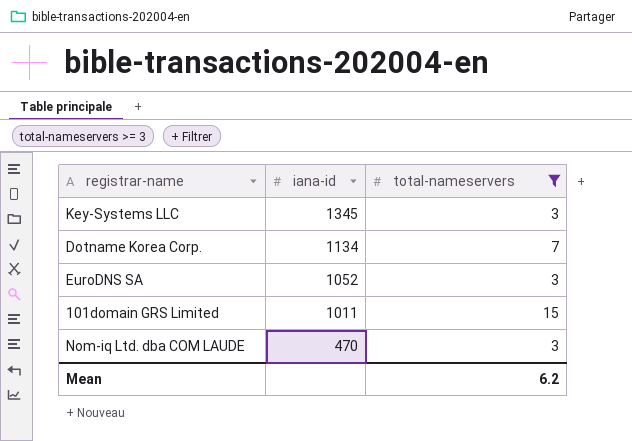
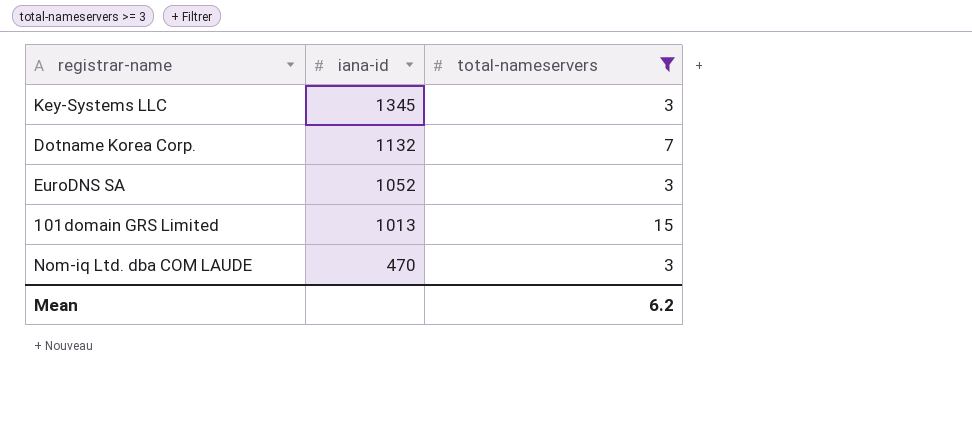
Dotname Korea Corp. | iana-id: 1134 -> 1132
101domain GRS Limited | iana-id: 1011 -> 1013

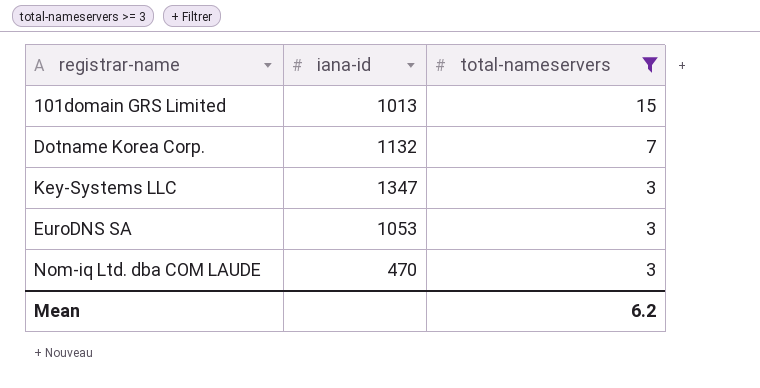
row order: iana-id descending -> total-nameservers descending
Key-Systems LLC | iana-id: 1345 -> 1347
EuroDNS SA | iana-id: 1052 -> 1053

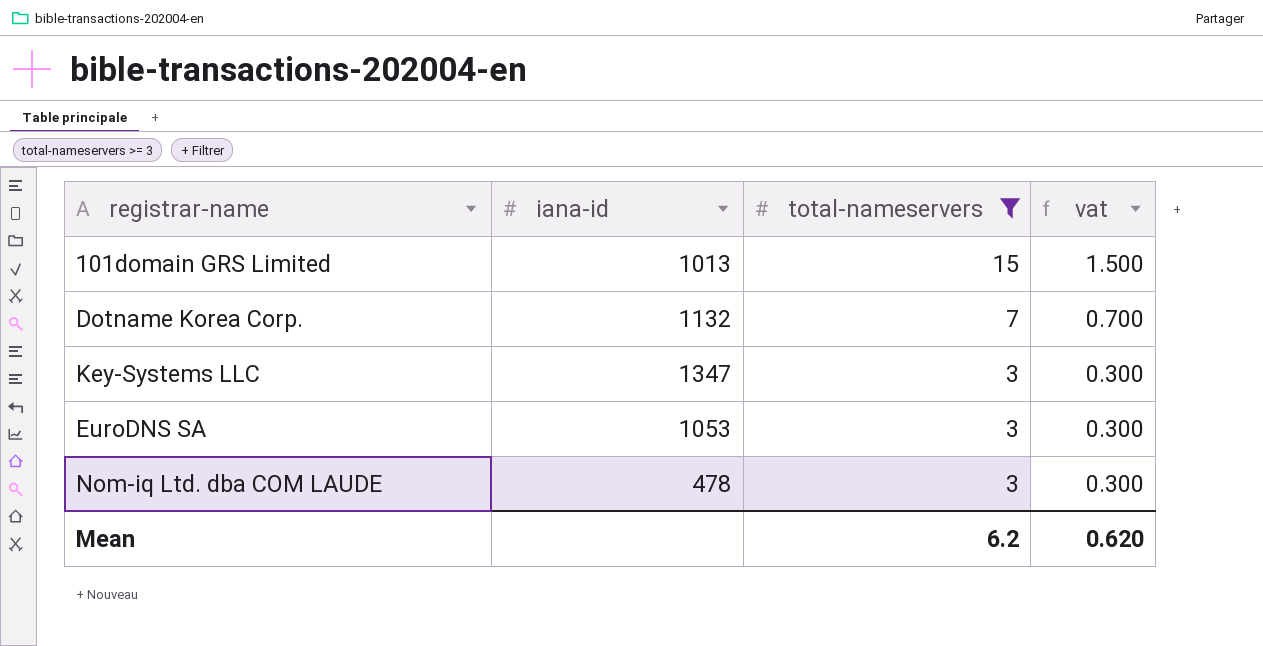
column vat | formula: none -> [total-nameservers] * 0.1
Nom-iq Ltd. dba COM LAUDE | iana-id: 470 -> 478

